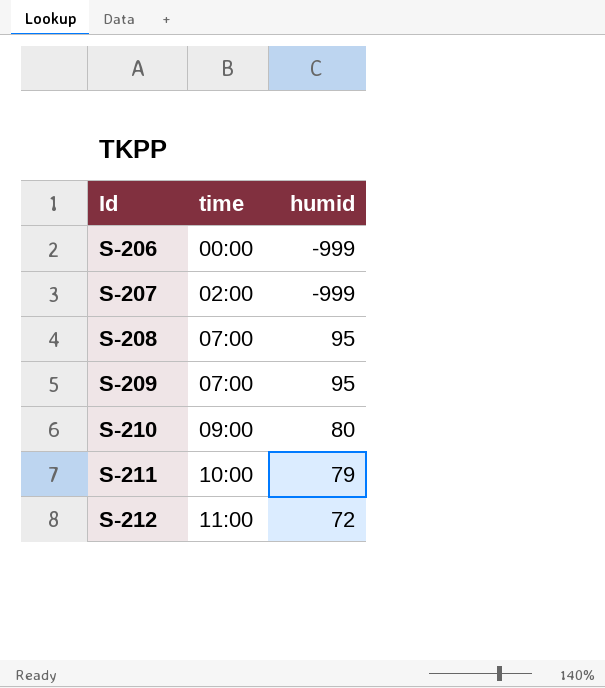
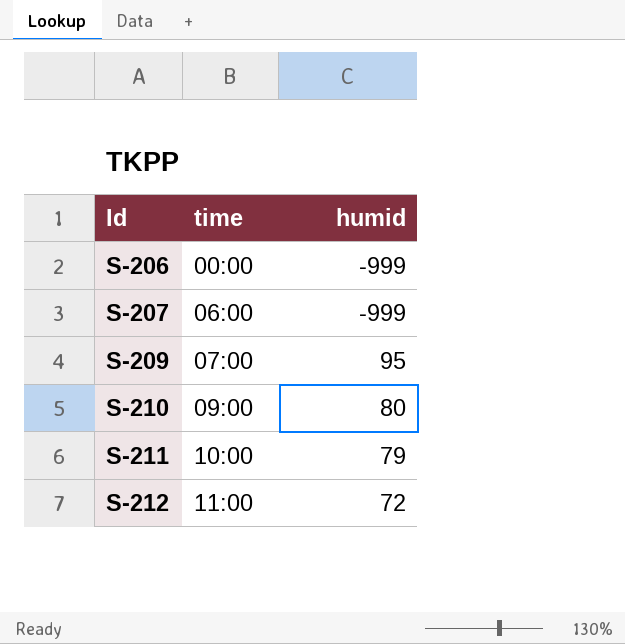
row S-208: 07:00 | 95 -> none
S-207 | time: 02:00 -> 06:00

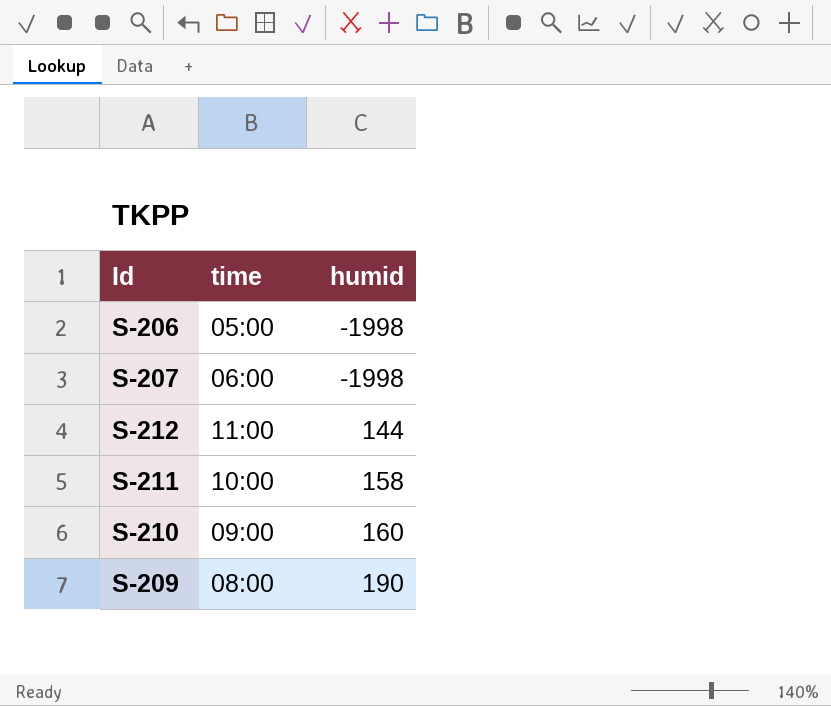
row order: Id ascending -> humid ascending
S-206 | time: 00:00 -> 05:00
S-206 | humid: -999 -> -1998
S-207 | humid: -999 -> -1998
S-212 | humid: 72 -> 144
S-211 | humid: 79 -> 158
S-210 | humid: 80 -> 160
S-209 | time: 07:00 -> 08:00
S-209 | humid: 95 -> 190

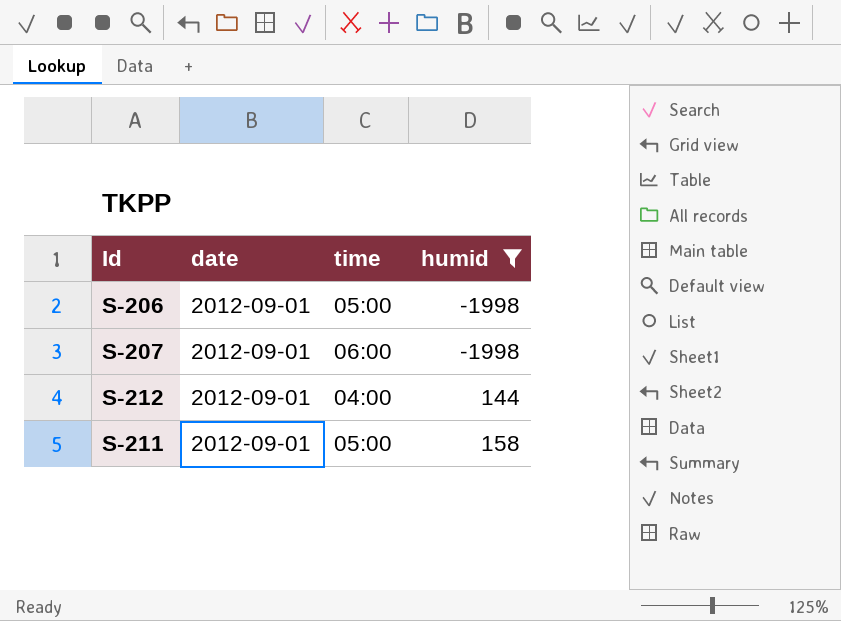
filter: none -> humid <= 158
column date | position: none -> 2
S-212 | time: 11:00 -> 04:00
S-211 | time: 10:00 -> 05:00

